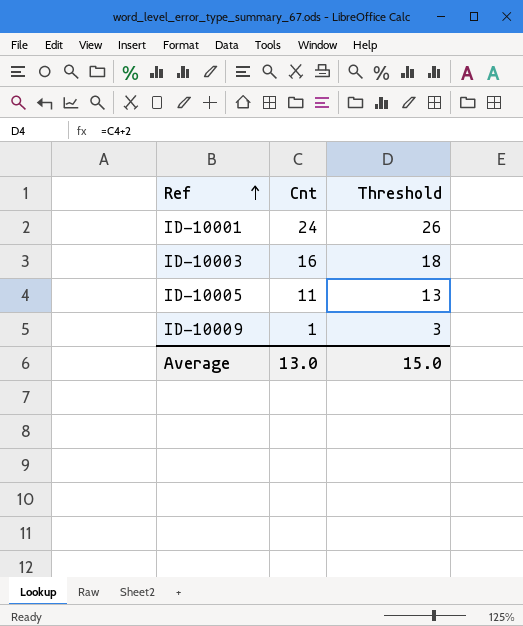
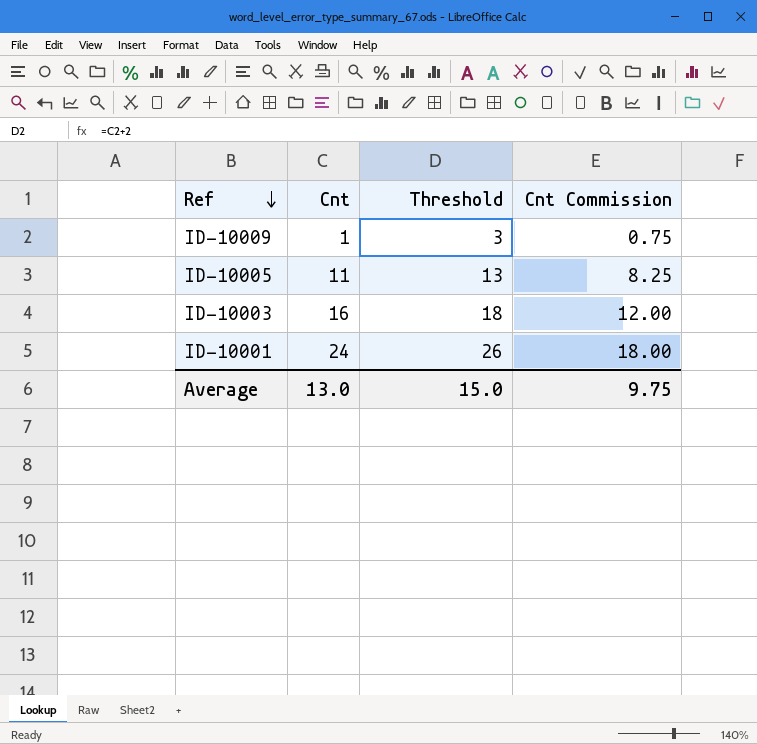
row order: Ref ascending -> Ref descending
column Cnt Commission | formula: none -> [Cnt] * 0.75

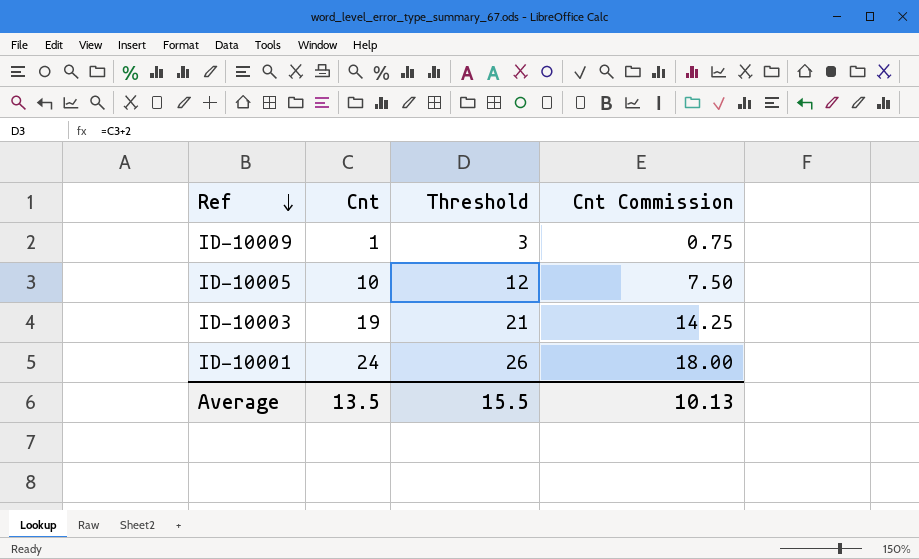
ID-10005 | Cnt: 11 -> 10
ID-10005 | Threshold: 13 -> 12
ID-10005 | Cnt Commission: 8.25 -> 7.50
ID-10003 | Cnt: 16 -> 19
ID-10003 | Threshold: 18 -> 21
ID-10003 | Cnt Commission: 12.00 -> 14.25
Average | Cnt: 13.0 -> 13.5
Average | Threshold: 15.0 -> 15.5
Average | Cnt Commission: 9.75 -> 10.13

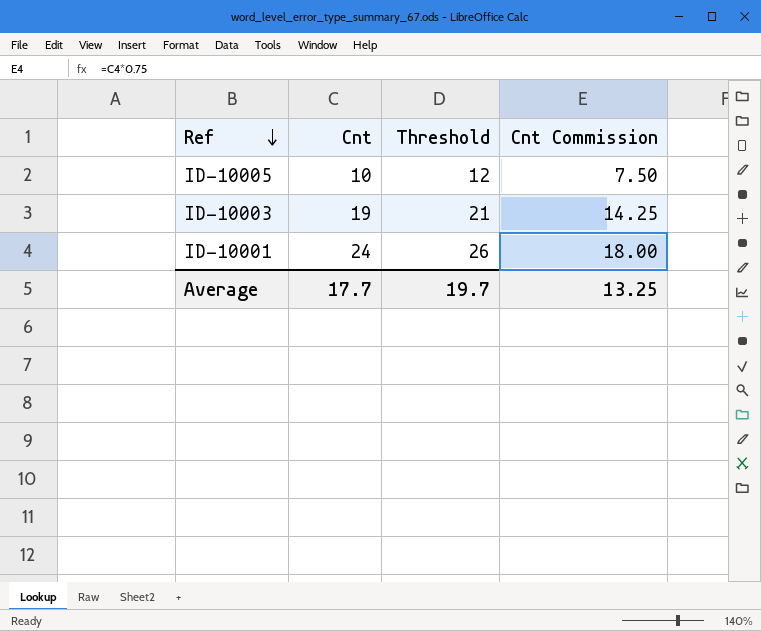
row ID-10009: 1 | 3 | 0.75 -> none
Average | Cnt: 13.5 -> 17.7
Average | Threshold: 15.5 -> 19.7
Average | Cnt Commission: 10.13 -> 13.25

